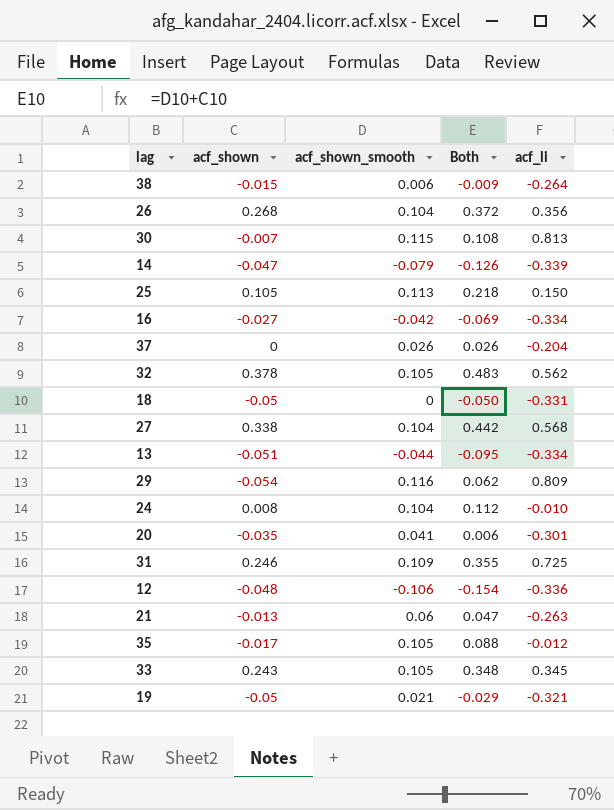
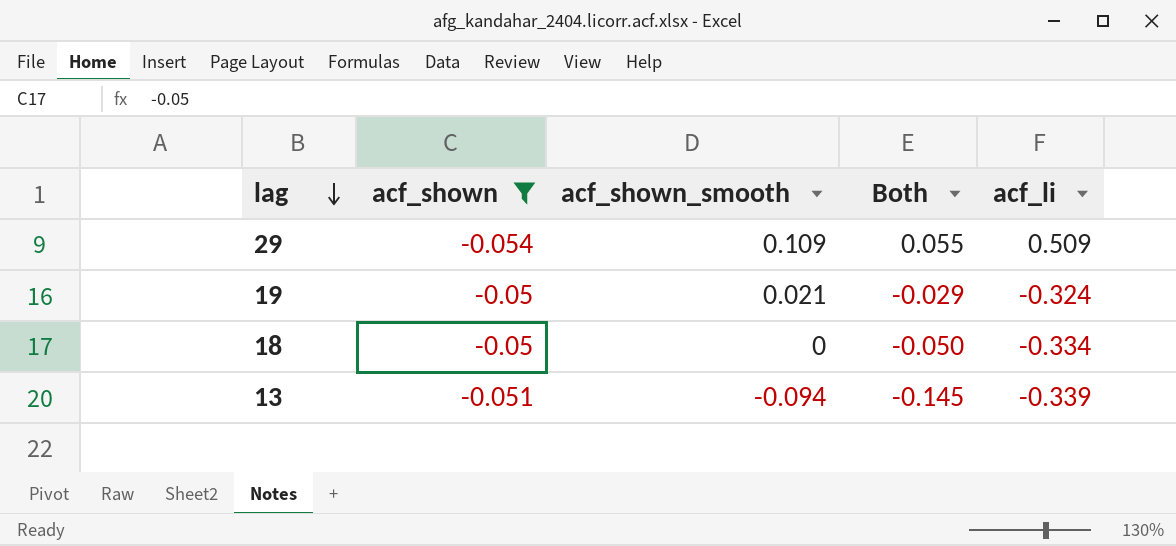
filter: none -> acf_shown <= -0.05
row order: none -> lag descending
29 | acf_shown_smooth: 0.116 -> 0.109
29 | Both: 0.062 -> 0.055
29 | acf_li: 0.809 -> 0.509
19 | acf_li: -0.321 -> -0.324
18 | acf_li: -0.331 -> -0.334
13 | acf_shown_smooth: -0.044 -> -0.094
13 | Both: -0.095 -> -0.145
13 | acf_li: -0.334 -> -0.339

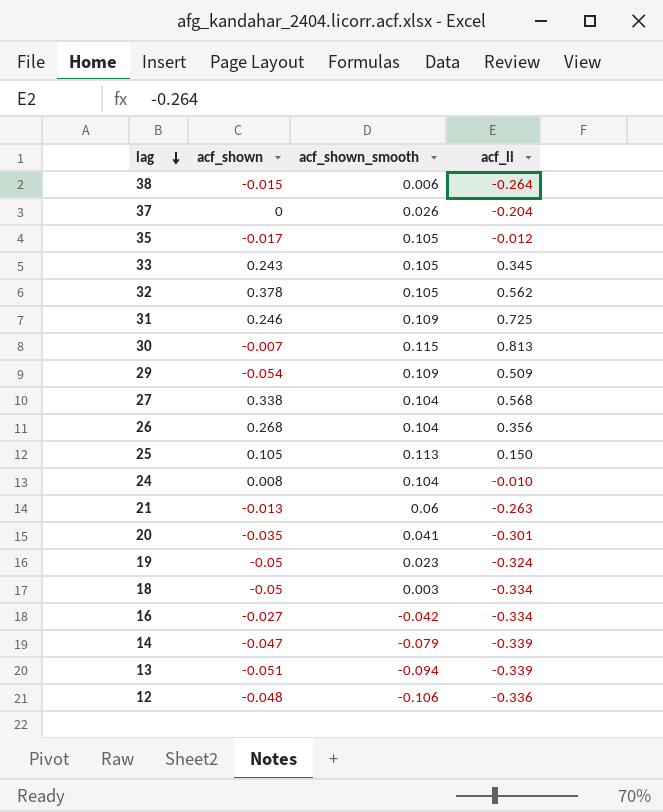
filter: acf_shown <= -0.05 -> none
column Both | formula: [acf_shown] + [acf_shown_smooth] -> none
19 | acf_shown_smooth: 0.021 -> 0.023
18 | acf_shown_smooth: 0 -> 0.003

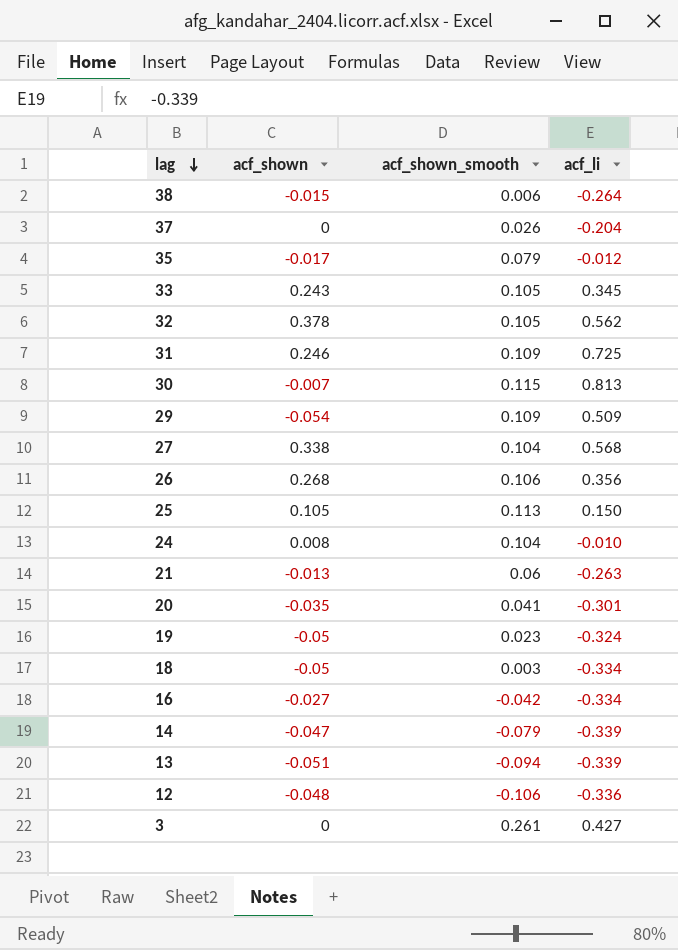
35 | acf_shown_smooth: 0.105 -> 0.079
26 | acf_shown_smooth: 0.104 -> 0.106
row 3: none -> 0 | 0.261 | 0.427

